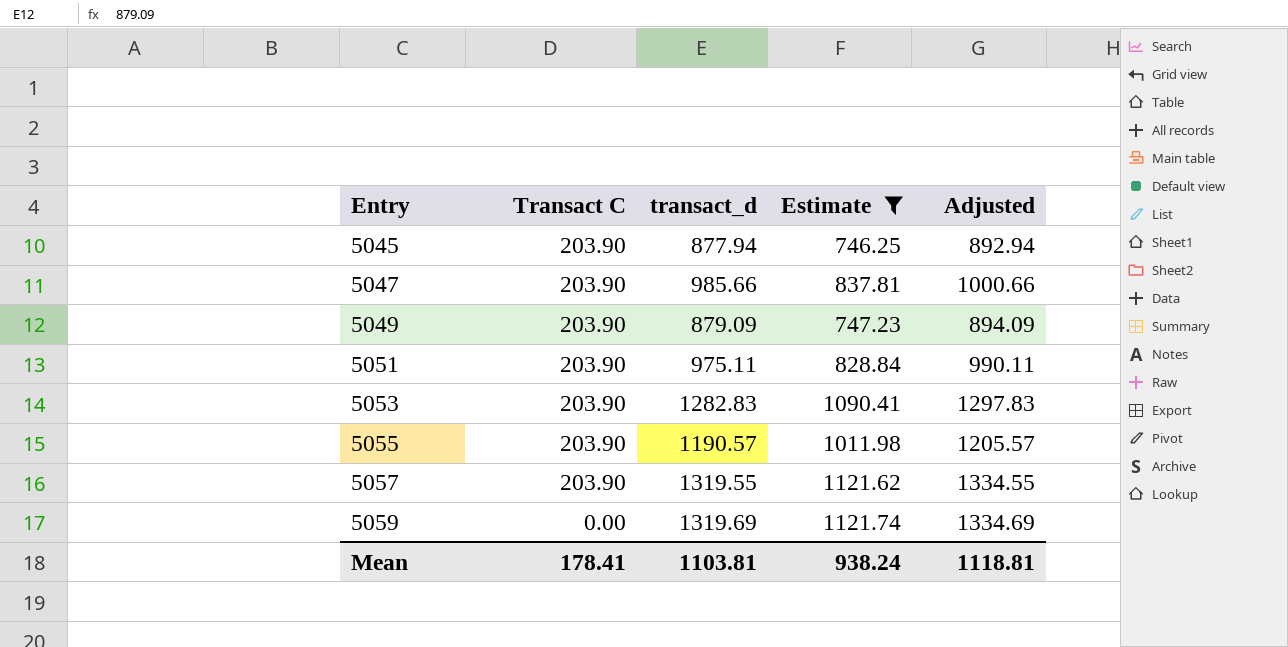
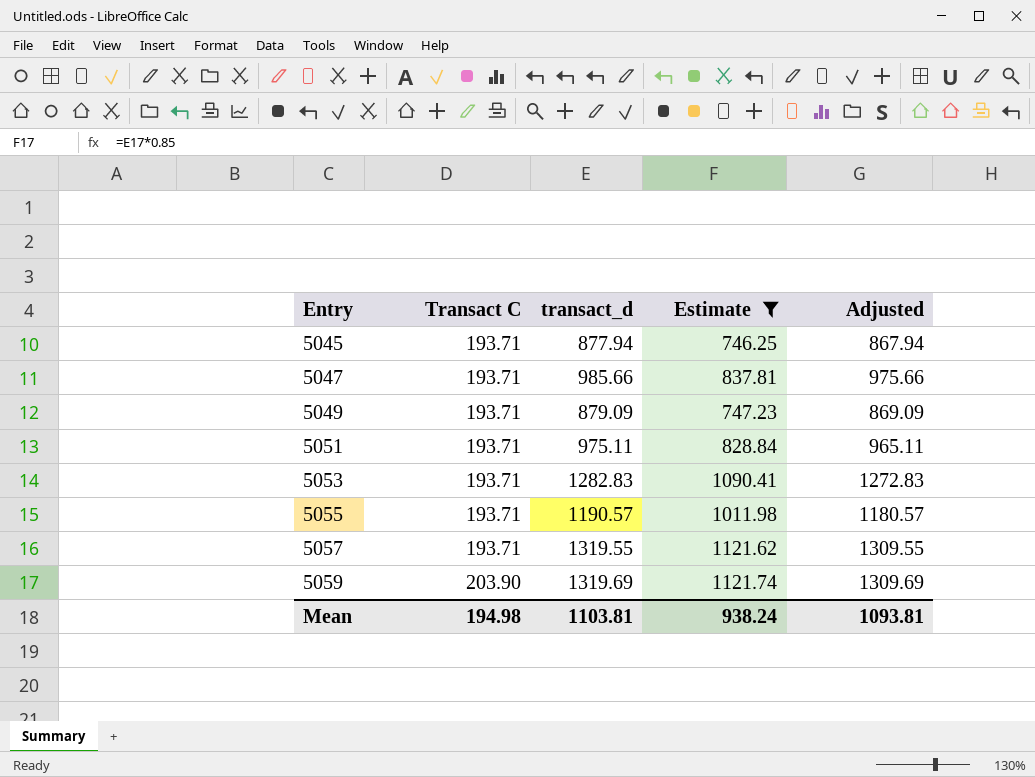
column Adjusted | formula: [transact_d] + 15 -> [transact_d] - 10
5045 | Transact C: 203.90 -> 193.71
5047 | Transact C: 203.90 -> 193.71
5049 | Transact C: 203.90 -> 193.71
5051 | Transact C: 203.90 -> 193.71
5053 | Transact C: 203.90 -> 193.71
5055 | Transact C: 203.90 -> 193.71
5057 | Transact C: 203.90 -> 193.71
5059 | Transact C: 0.00 -> 203.90
Mean | Transact C: 178.41 -> 194.98
Mean | Adjusted: 1118.81 -> 1093.81

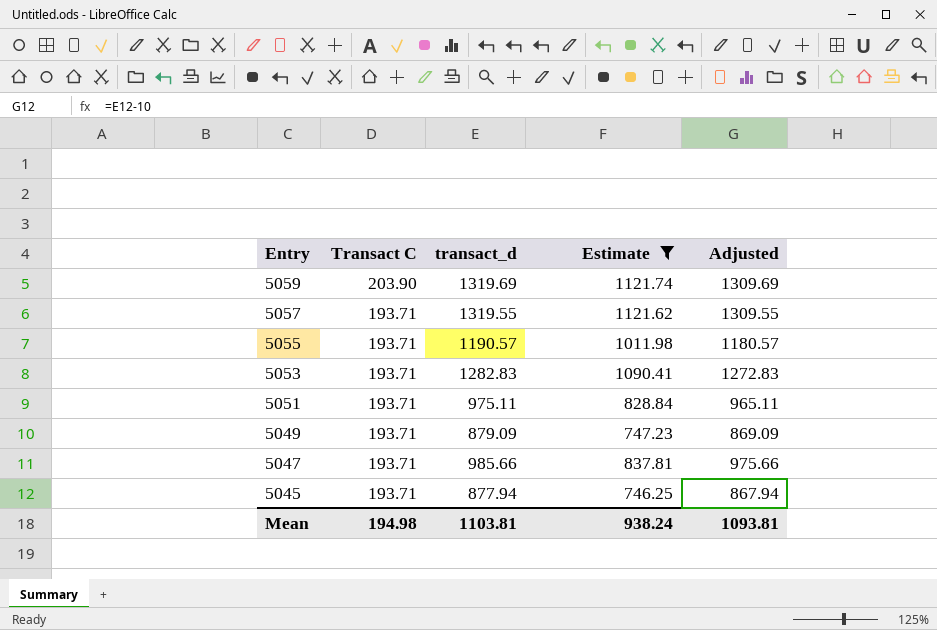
row order: Entry ascending -> Entry descending

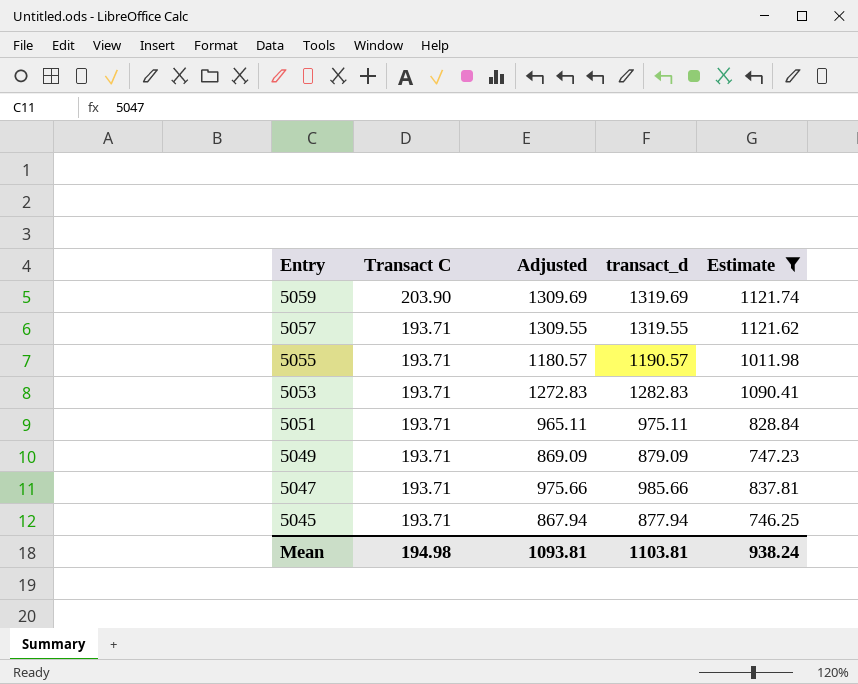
column Adjusted | position: 5 -> 3

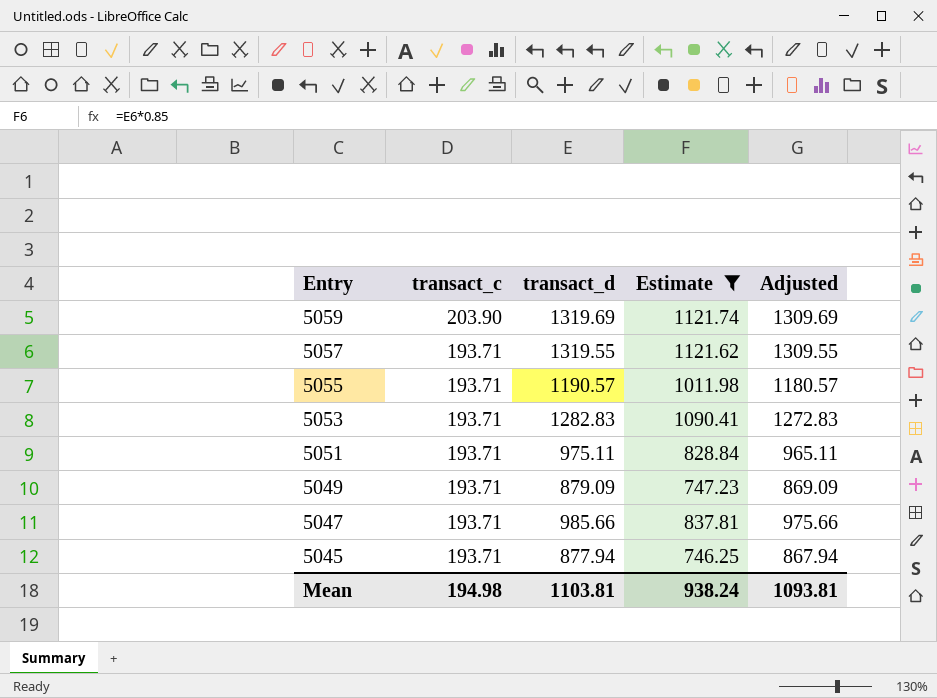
column name: Transact C -> transact_c
column Adjusted | position: 3 -> 5

